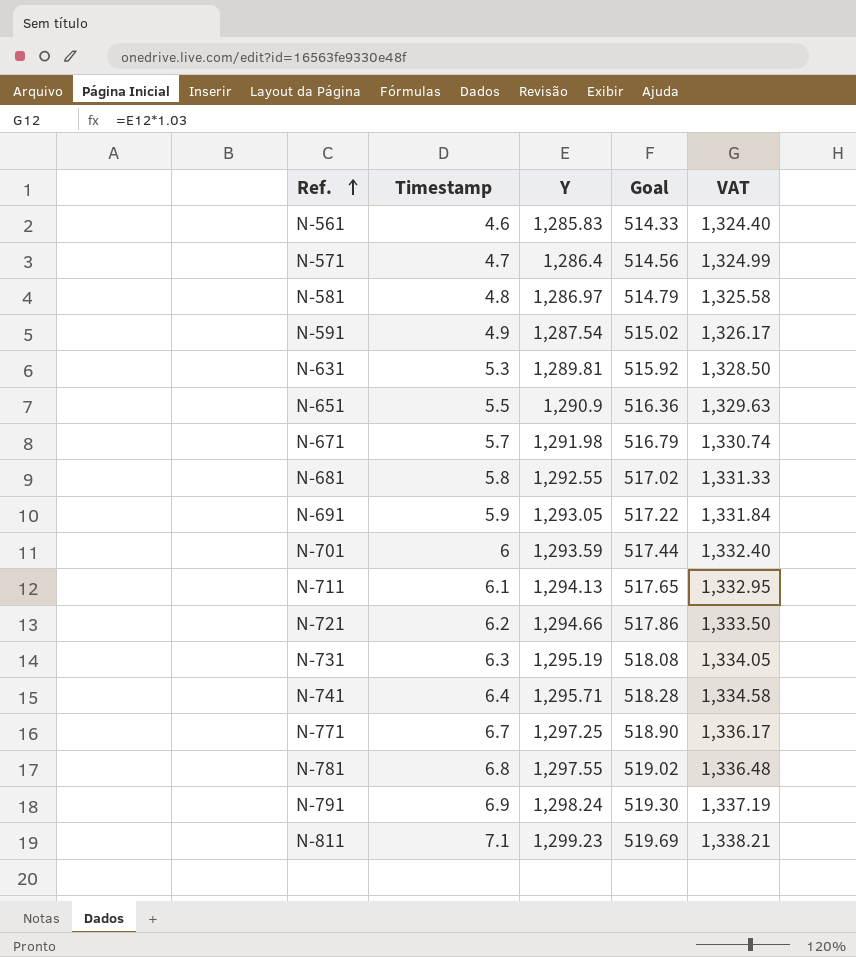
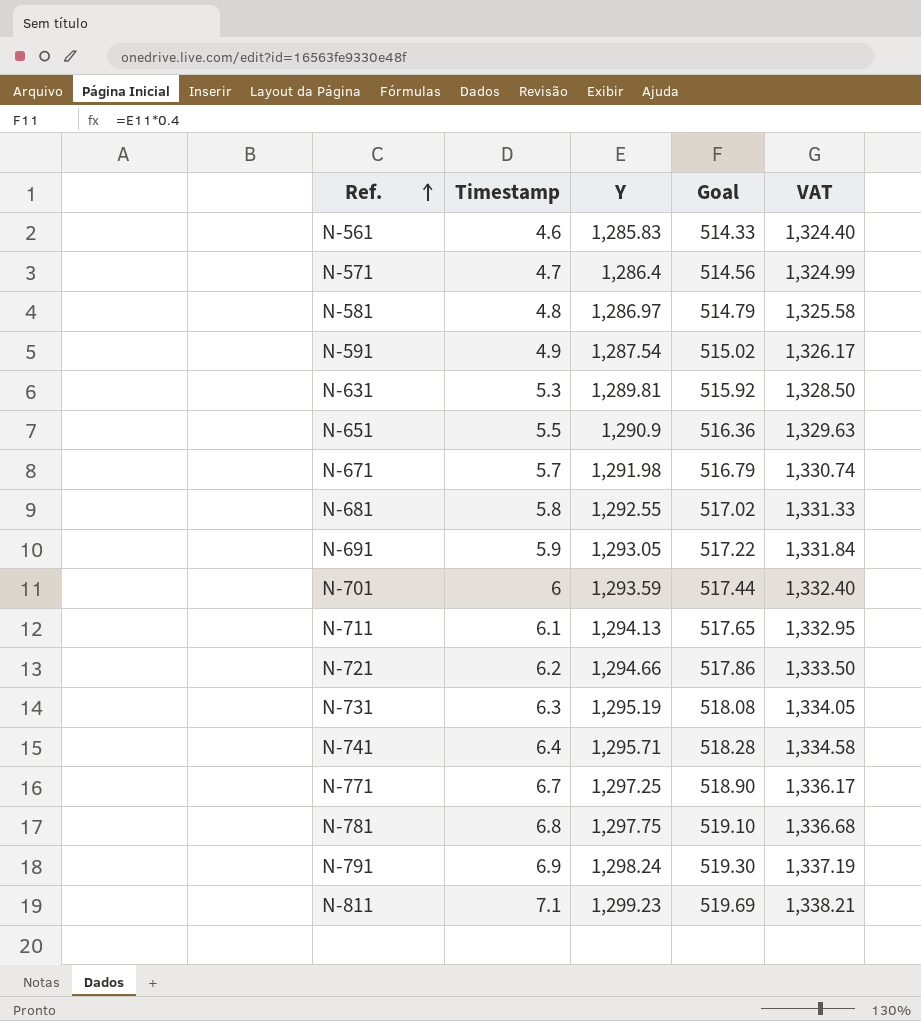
N-781 | Y: 1,297.55 -> 1,297.75
N-781 | Goal: 519.02 -> 519.10
N-781 | VAT: 1,336.48 -> 1,336.68

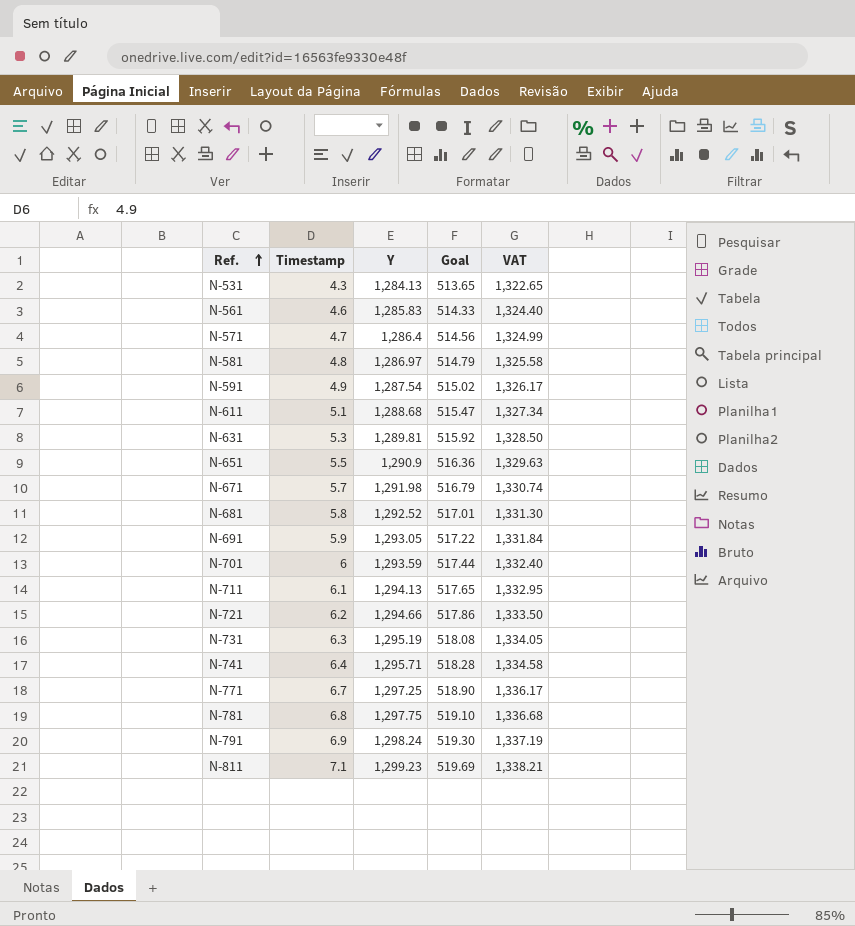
row N-531: none -> 4.3 | 1,284.13 | 513.65 | 1,322.65
row N-611: none -> 5.1 | 1,288.68 | 515.47 | 1,327.34
N-681 | Y: 1,292.55 -> 1,292.52
N-681 | Goal: 517.02 -> 517.01
N-681 | VAT: 1,331.33 -> 1,331.30

